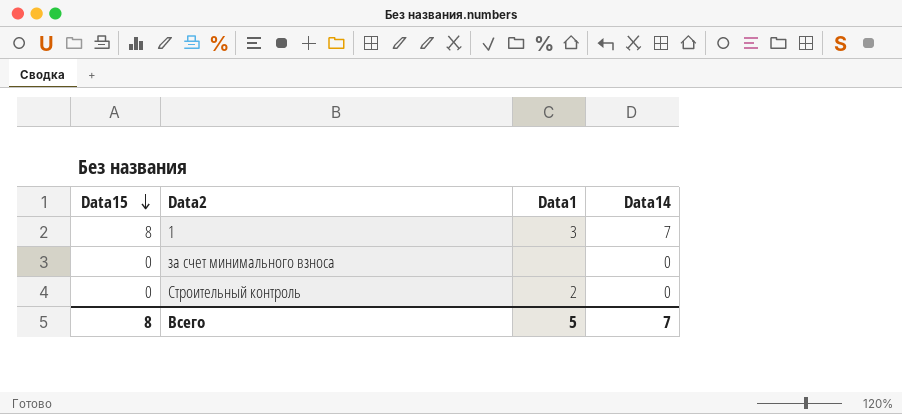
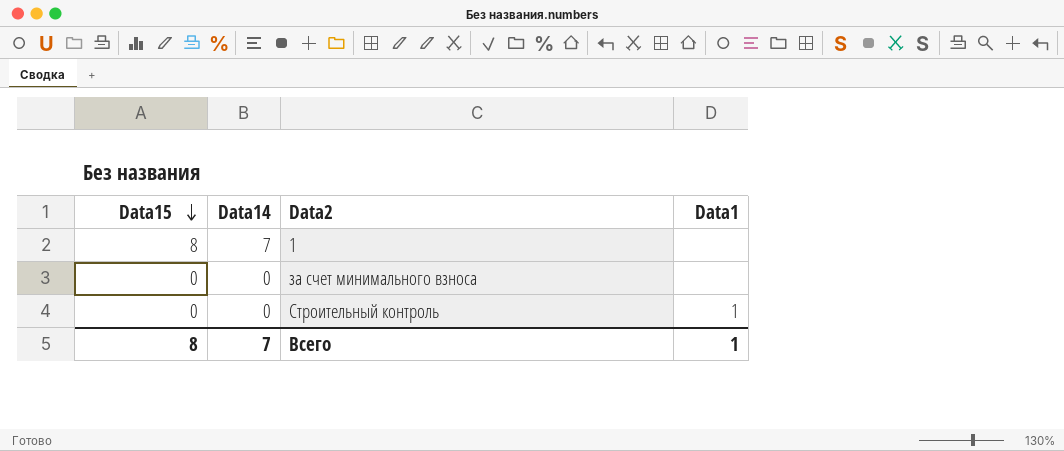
column Data14 | position: 4 -> 2
1 | Data1: 3 -> none
Строительный контроль | Data1: 2 -> 1
Всего | Data1: 5 -> 1

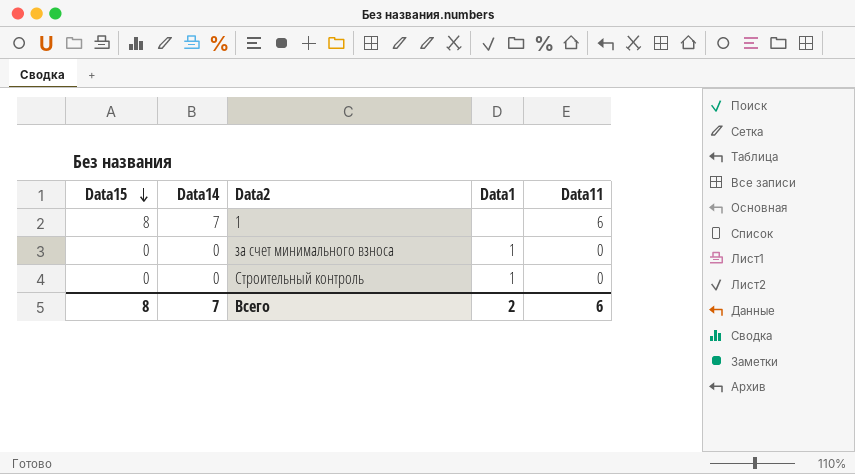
column Data11 | position: none -> 5
за счет минимального взноса | Data1: none -> 1
Всего | Data1: 1 -> 2

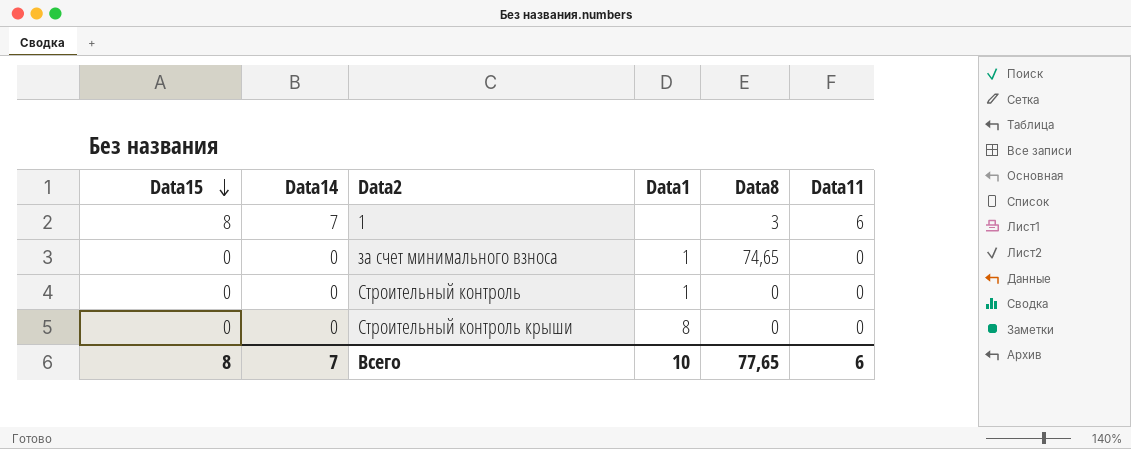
column Data8 | position: none -> 5
row Строительный контроль крыши: none -> 0 | 0 | 8 | 0 | 0
Всего | Data1: 2 -> 10

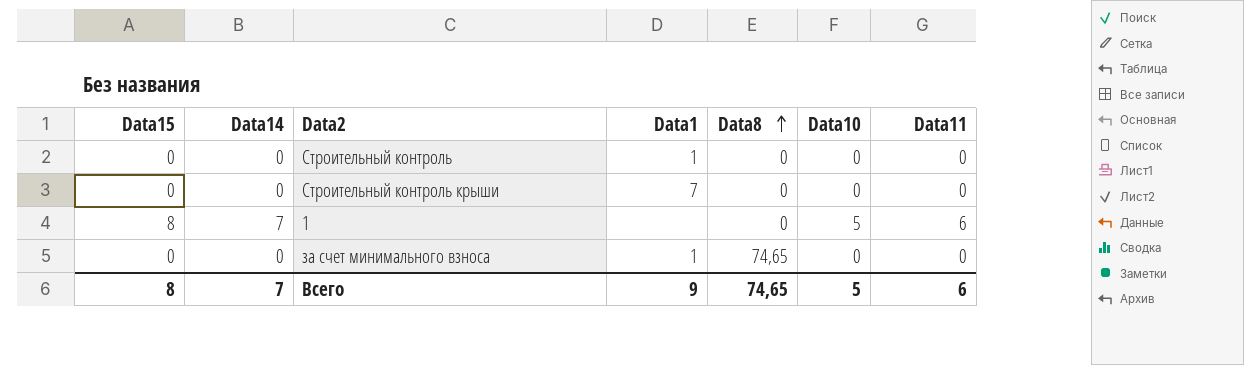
row order: Data15 descending -> Data8 ascending
column Data10 | position: none -> 6
Строительный контроль крыши | Data1: 8 -> 7
1 | Data8: 3 -> 0
Всего | Data1: 10 -> 9
Всего | Data8: 77,65 -> 74,65

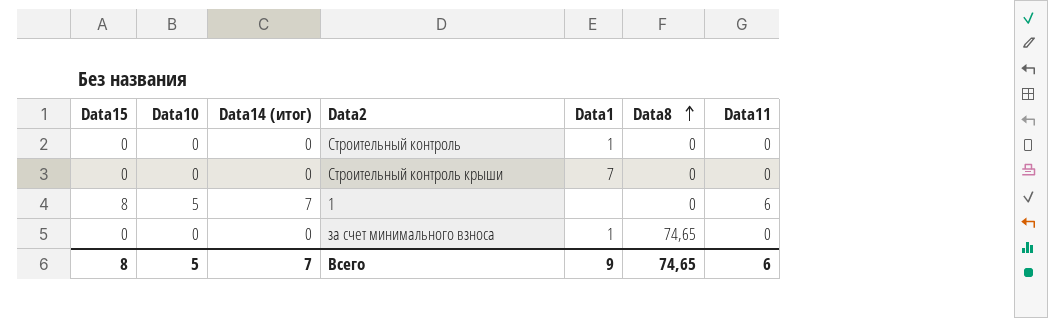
column Data10 | position: 6 -> 2
column name: Data14 -> Data14 (итог)

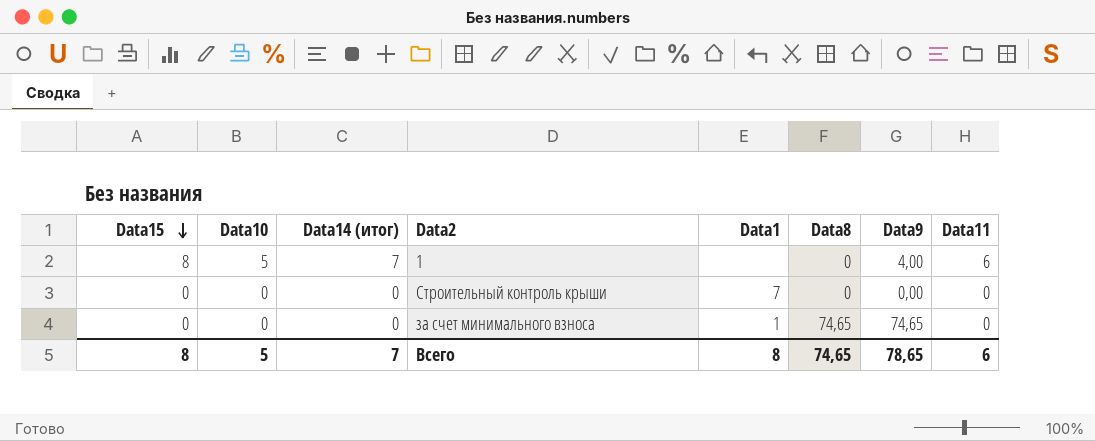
row order: Data8 ascending -> Data15 descending
column Data9 | position: none -> 7
row Строительный контроль: 0 | 0 | 0 | 1 | 0 | 0 -> none
Всего | Data1: 9 -> 8

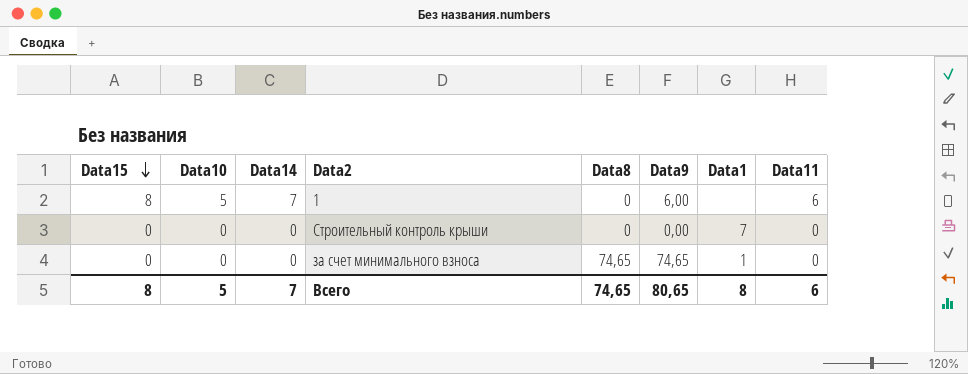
column name: Data14 (итог) -> Data14
column Data1 | position: 5 -> 7
1 | Data9: 4,00 -> 6,00
Всего | Data9: 78,65 -> 80,65

